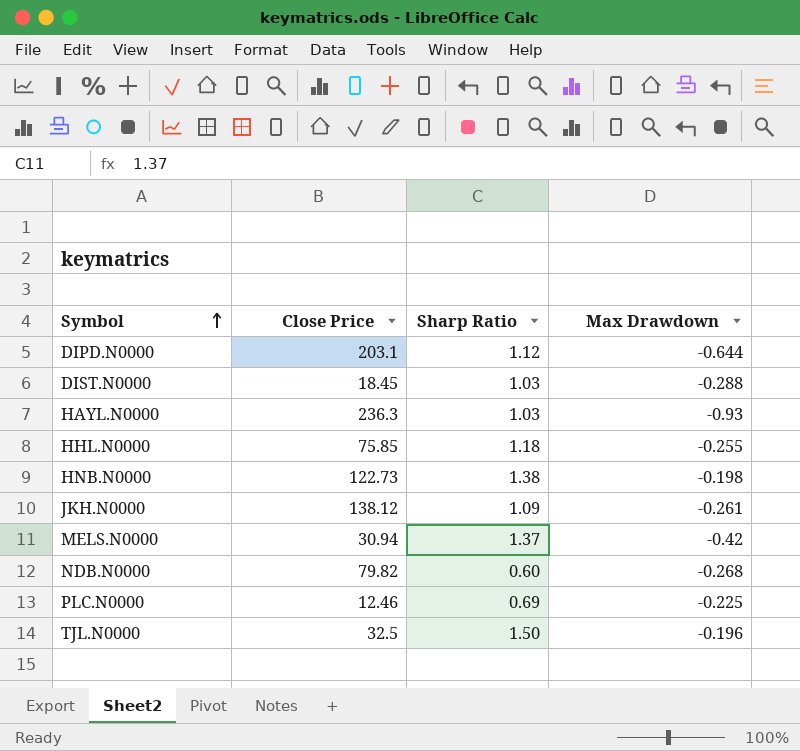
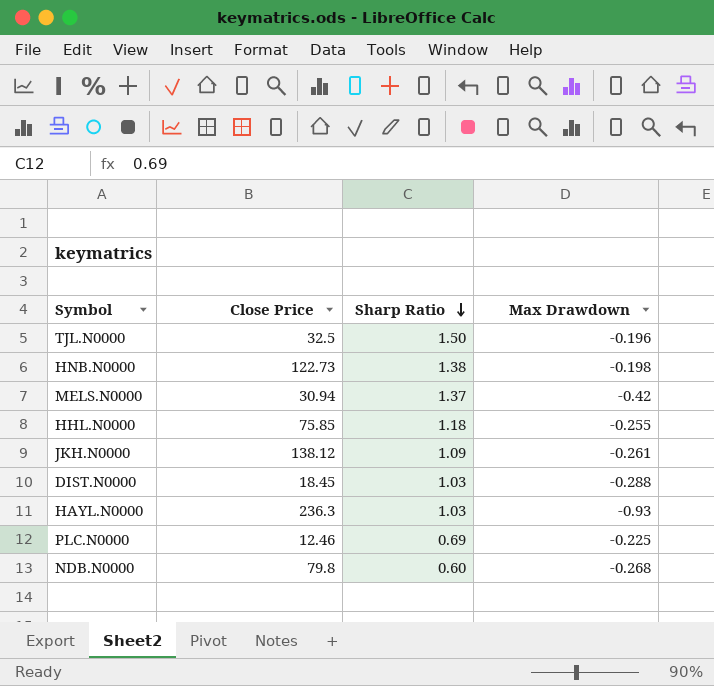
row order: Symbol ascending -> Sharp Ratio descending
row DIPD.N0000: 203.1 | 1.12 | -0.644 -> none
NDB.N0000 | Close Price: 79.82 -> 79.8

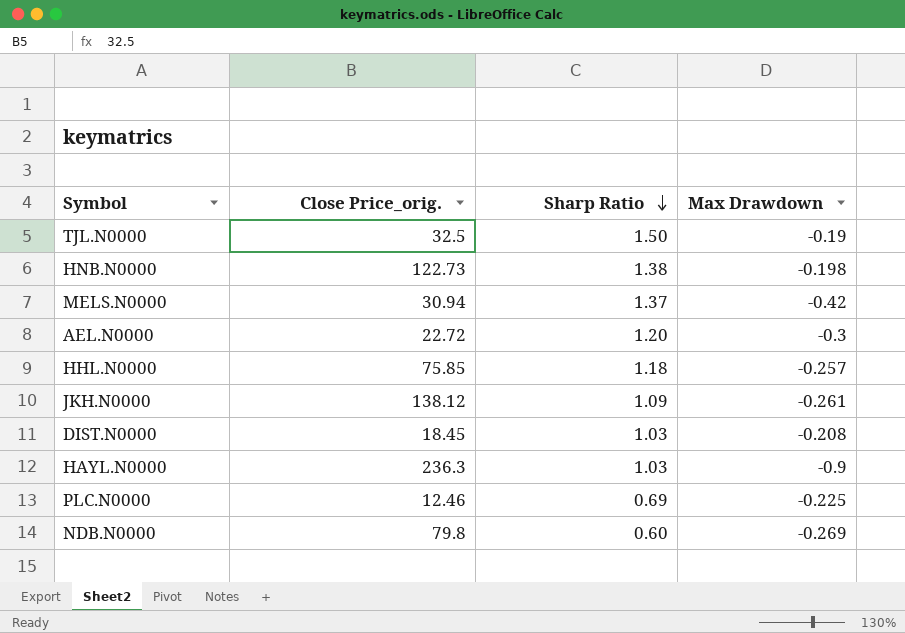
column name: Close Price -> Close Price_orig.
TJL.N0000 | Max Drawdown: -0.196 -> -0.19
row AEL.N0000: none -> 22.72 | 1.20 | -0.3
HHL.N0000 | Max Drawdown: -0.255 -> -0.257
DIST.N0000 | Max Drawdown: -0.288 -> -0.208
HAYL.N0000 | Max Drawdown: -0.93 -> -0.9
NDB.N0000 | Max Drawdown: -0.268 -> -0.269

